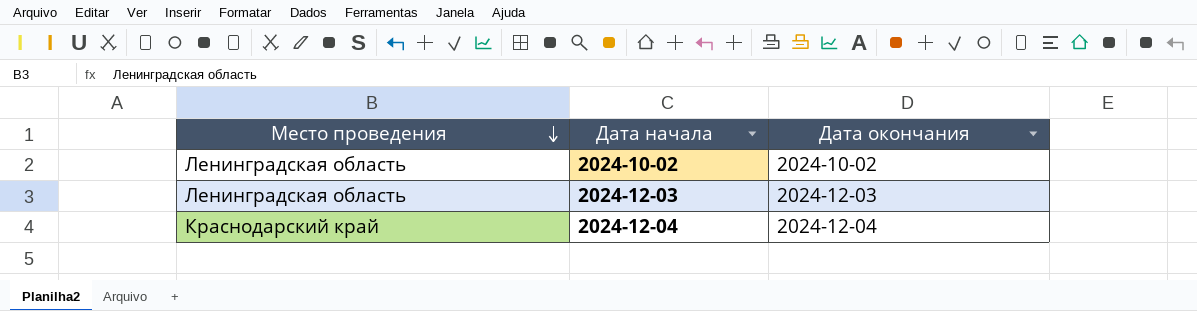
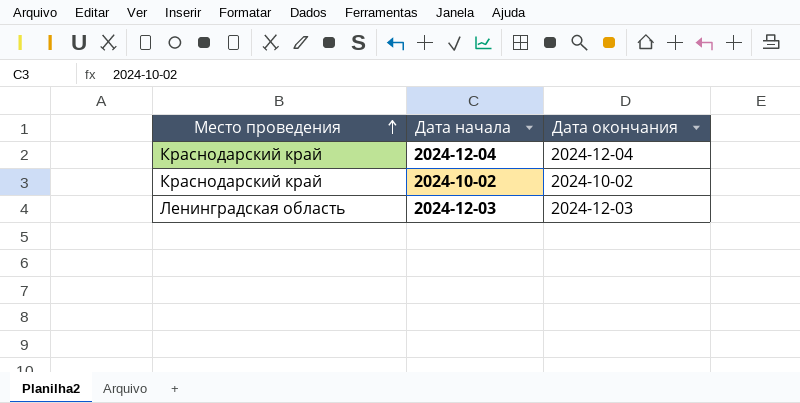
row order: Место проведения descending -> Место проведения ascending
2024-10-02 | Место проведения: Ленинградская область -> Краснодарский край

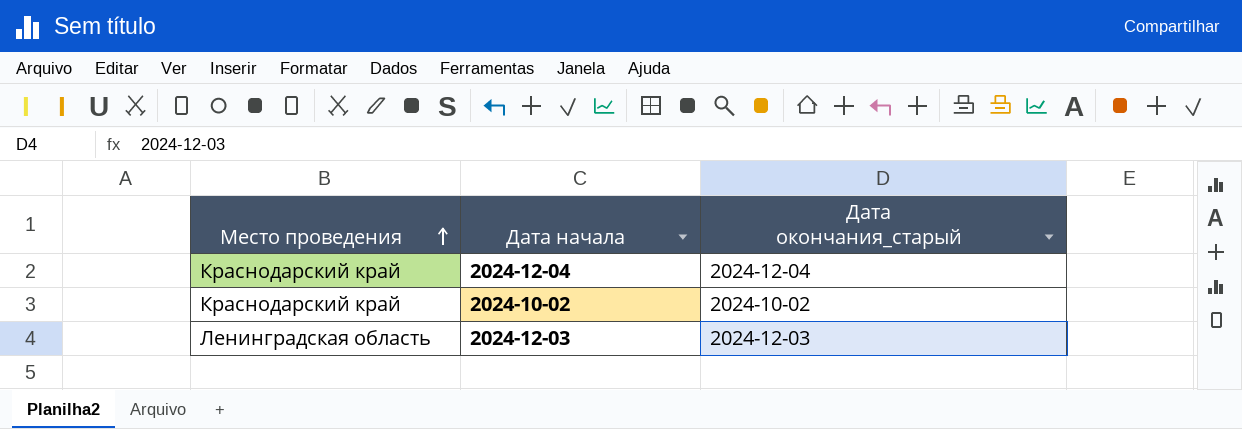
column name: Дата окончания -> Дата окончания_старый

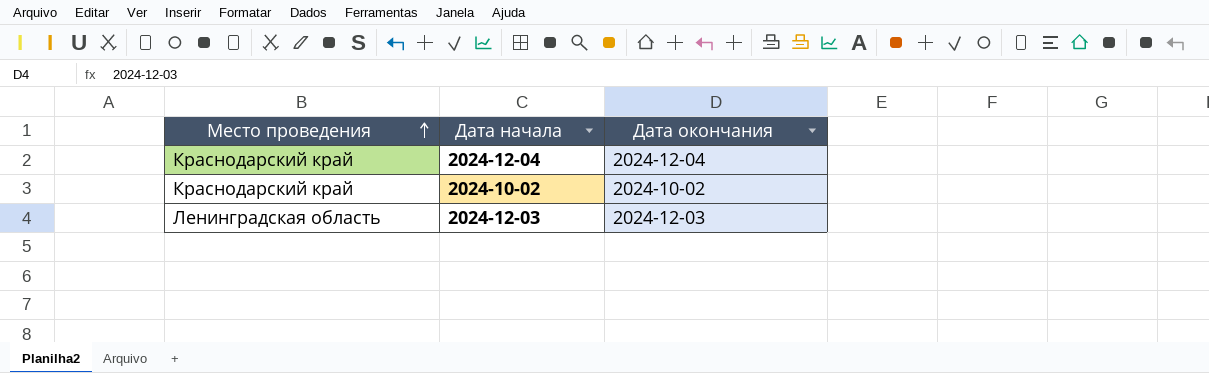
column name: Дата окончания_старый -> Дата окончания

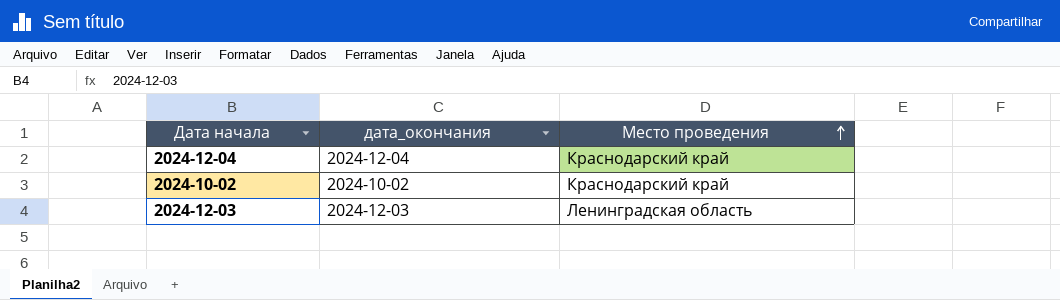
column name: Дата окончания -> дата_окончания
column Место проведения | position: 1 -> 3

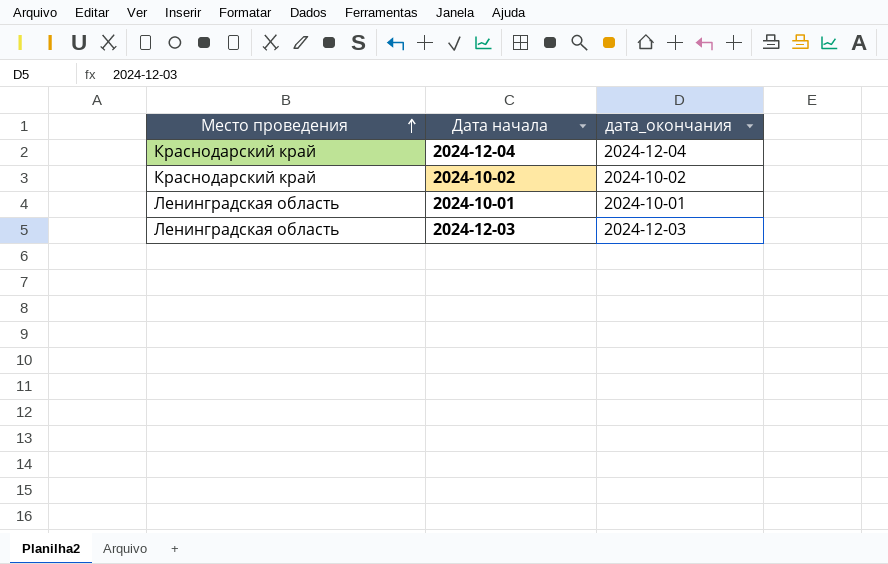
column Место проведения | position: 3 -> 1
row 2024-10-01: none -> Ленинградская область | 2024-10-01

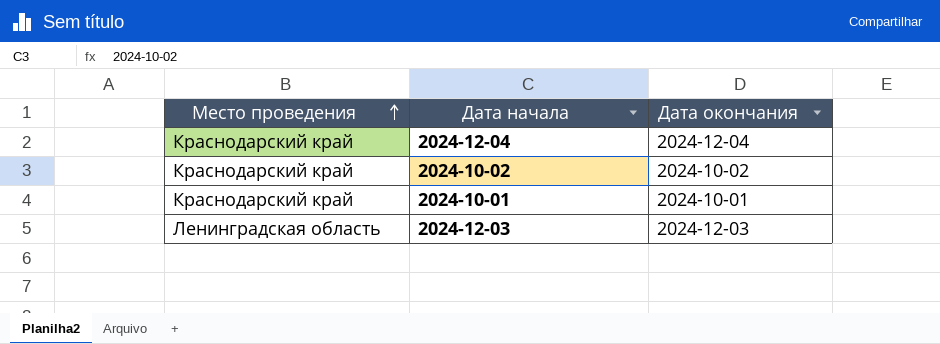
column name: дата_окончания -> Дата окончания
2024-10-01 | Место проведения: Ленинградская область -> Краснодарский край

